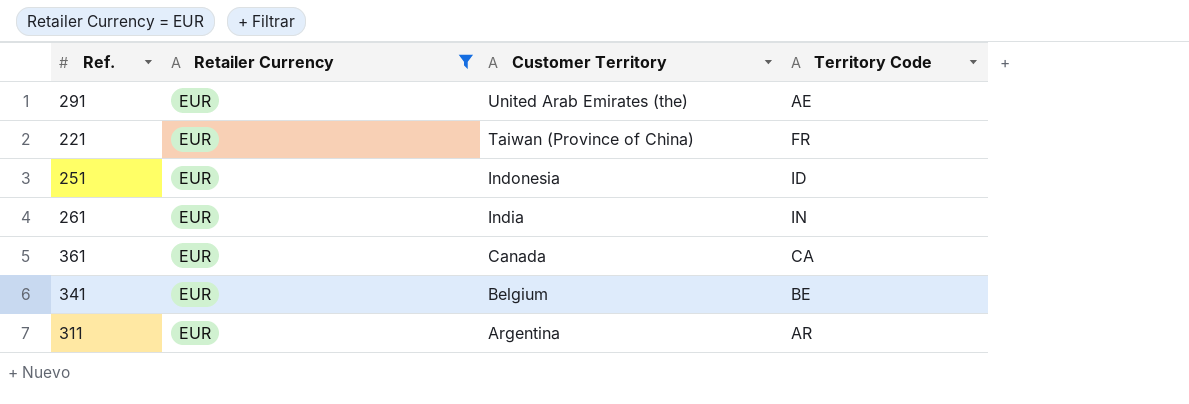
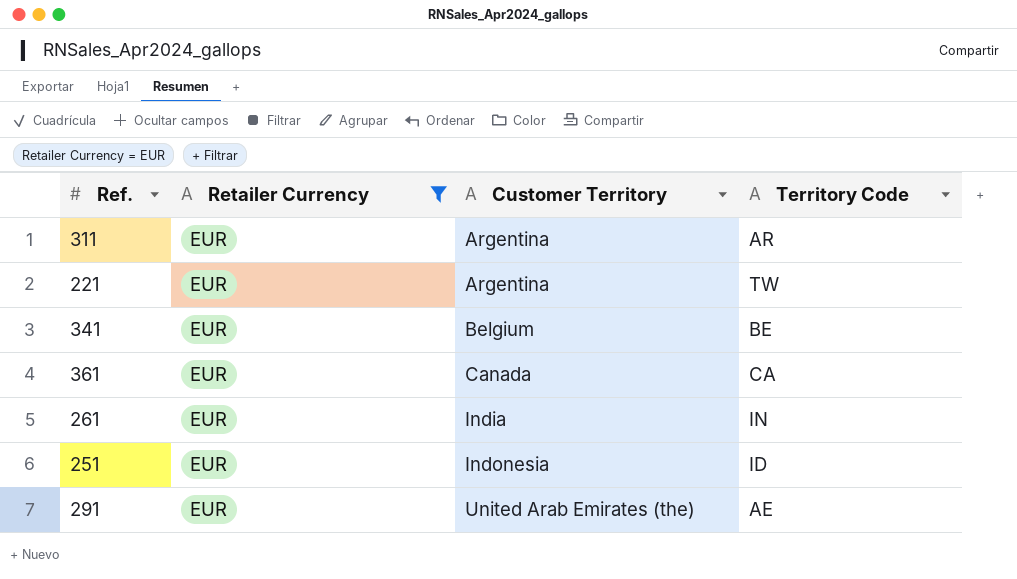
row order: Customer Territory descending -> Customer Territory ascending
221 | Customer Territory: Taiwan (Province of China) -> Argentina
221 | Territory Code: FR -> TW

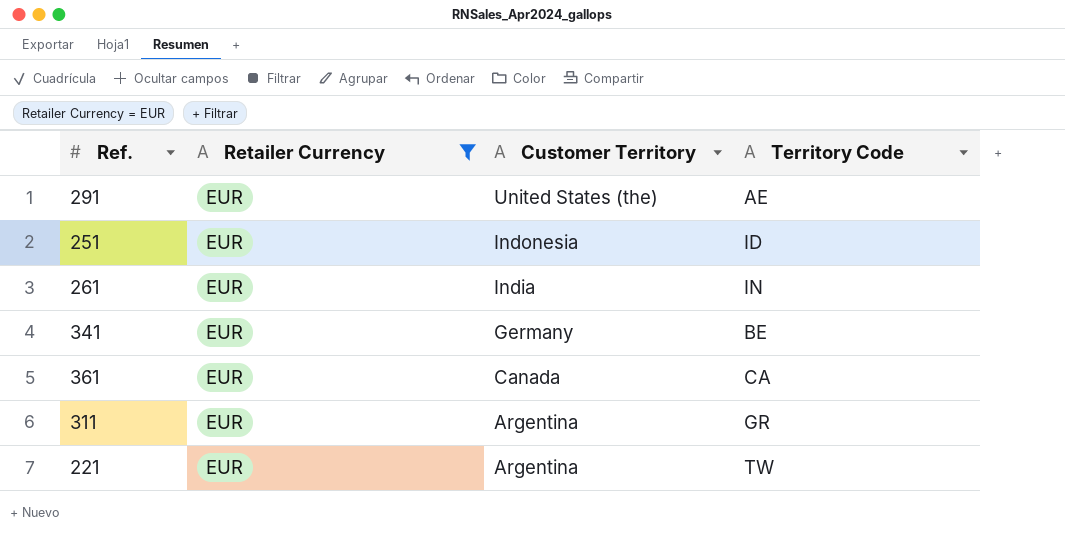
row order: Customer Territory ascending -> Customer Territory descending
291 | Customer Territory: United Arab Emirates (the) -> United States (the)
341 | Customer Territory: Belgium -> Germany
311 | Territory Code: AR -> GR

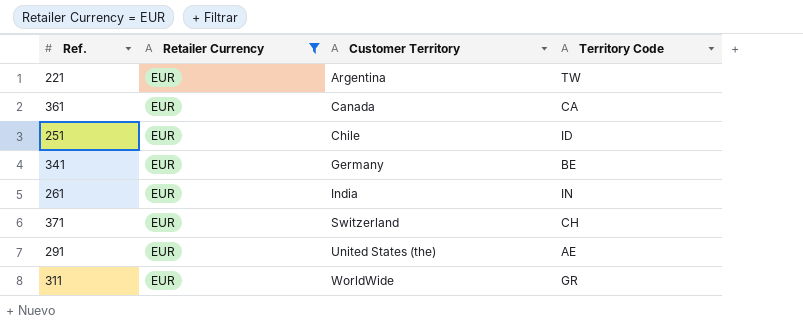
row order: Customer Territory descending -> Customer Territory ascending
251 | Customer Territory: Indonesia -> Chile
row 371: none -> EUR | Switzerland | CH
311 | Customer Territory: Argentina -> WorldWide

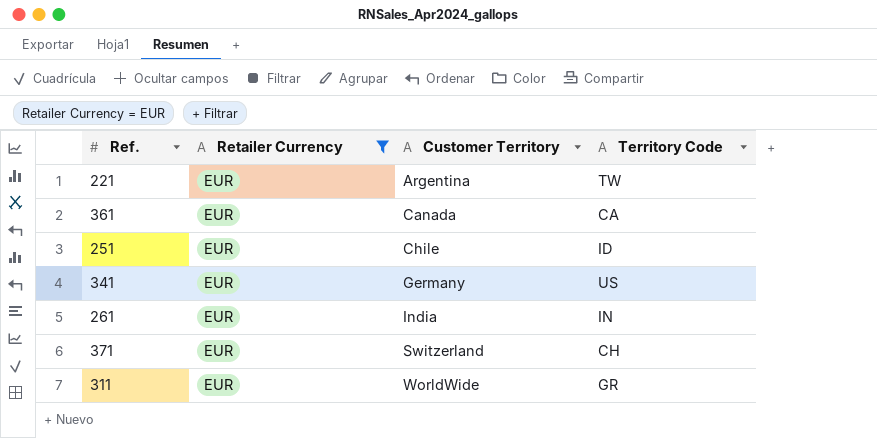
row 291: EUR | United States (the) | AE -> none
341 | Territory Code: BE -> US

